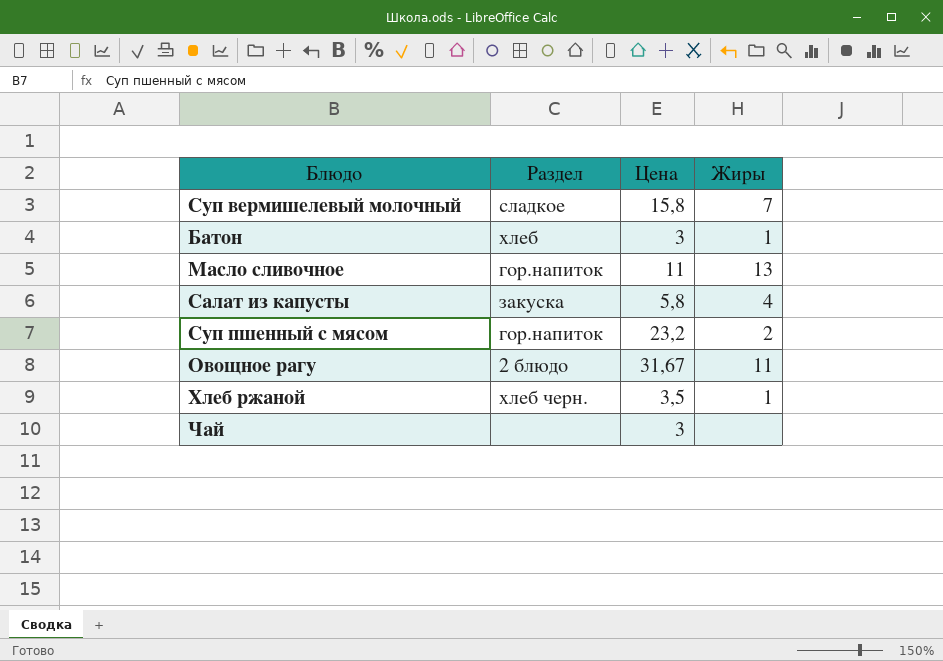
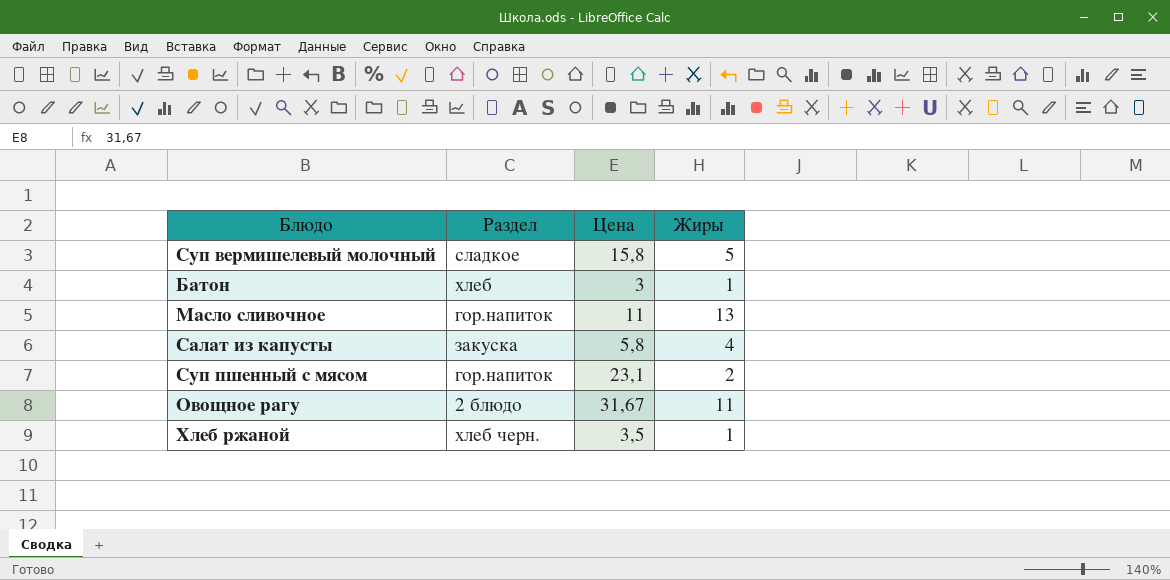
row Чай: none | 3 | none -> none
Суп вермишелевый молочный | Жиры: 7 -> 5
Суп пшенный с мясом | Цена: 23,2 -> 23,1

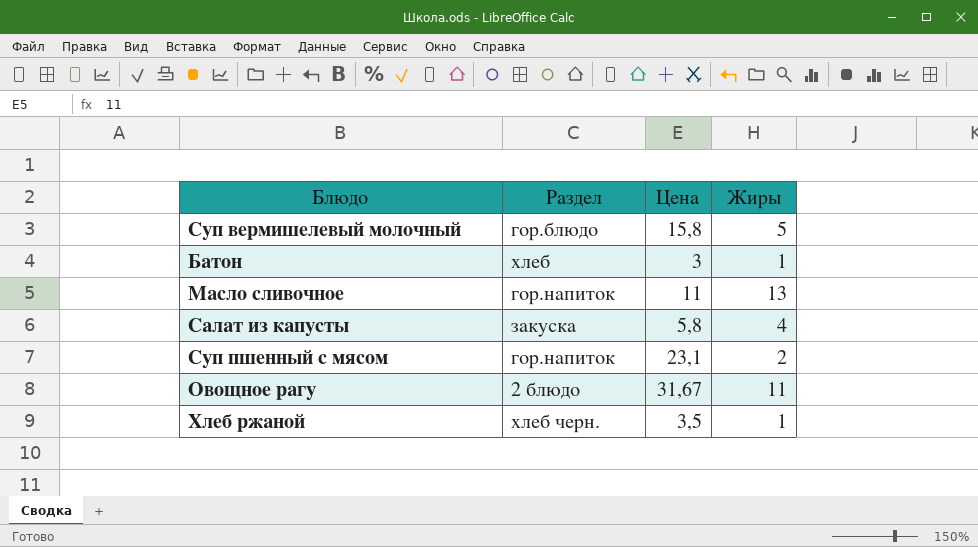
Суп вермишелевый молочный | Раздел: сладкое -> гор.блюдо

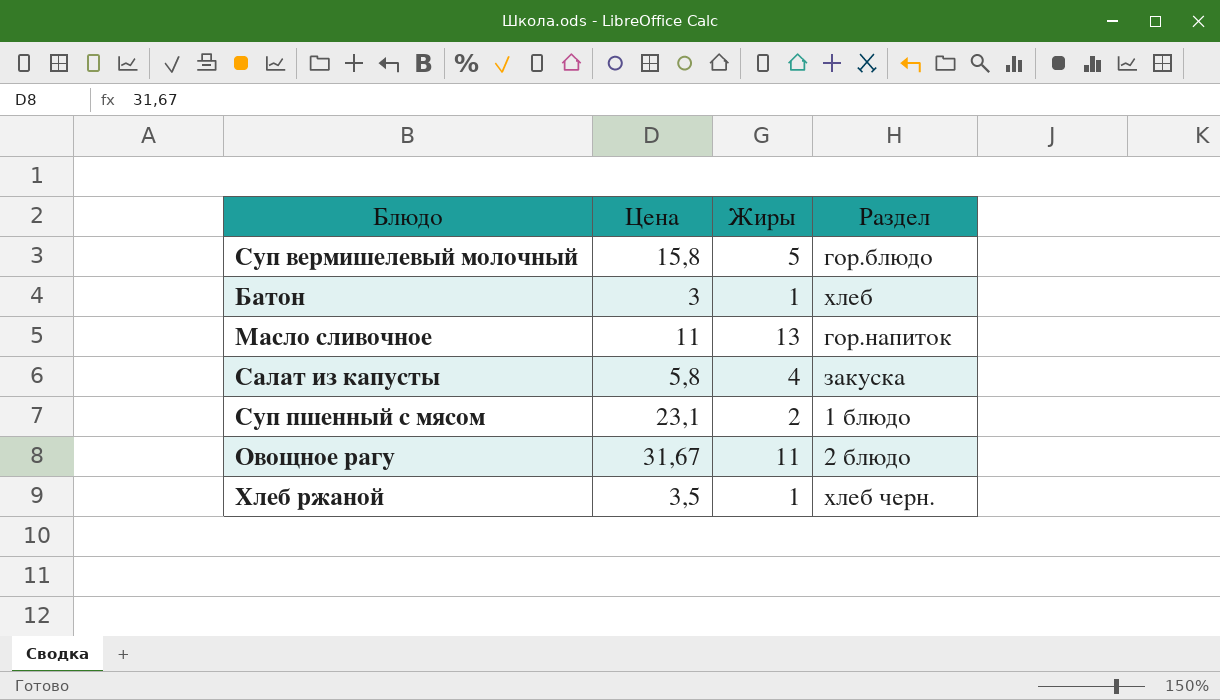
column Раздел | position: 2 -> 4
Суп пшенный с мясом | Раздел: гор.напиток -> 1 блюдо

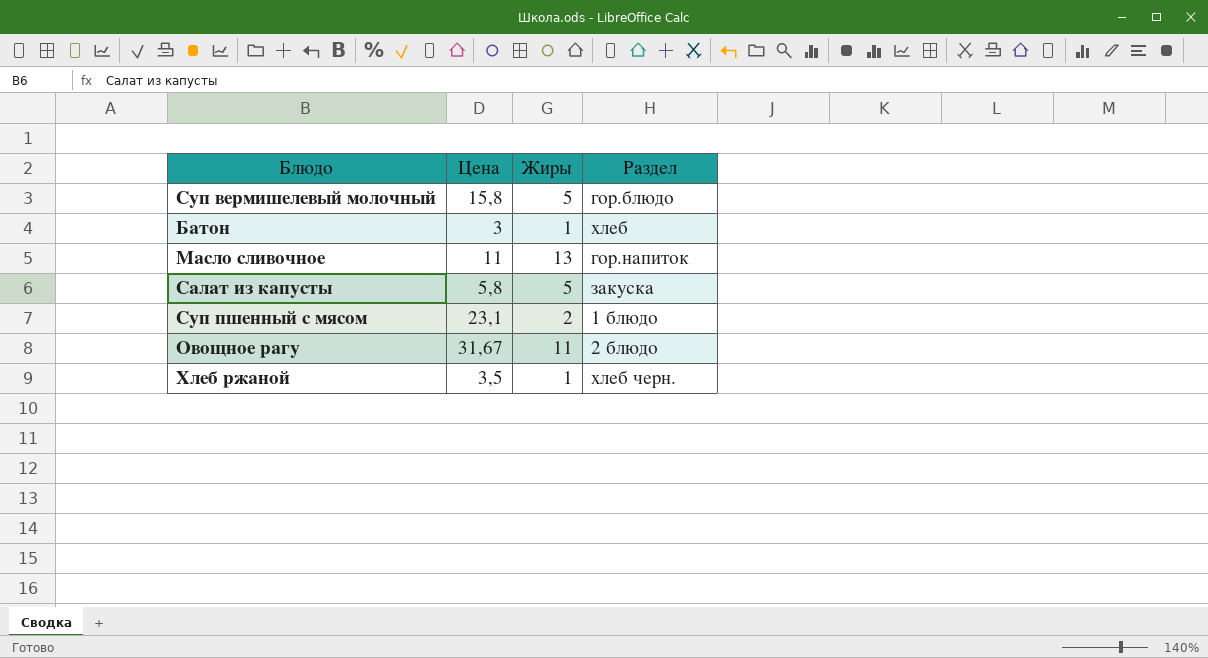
Салат из капусты | Жиры: 4 -> 5

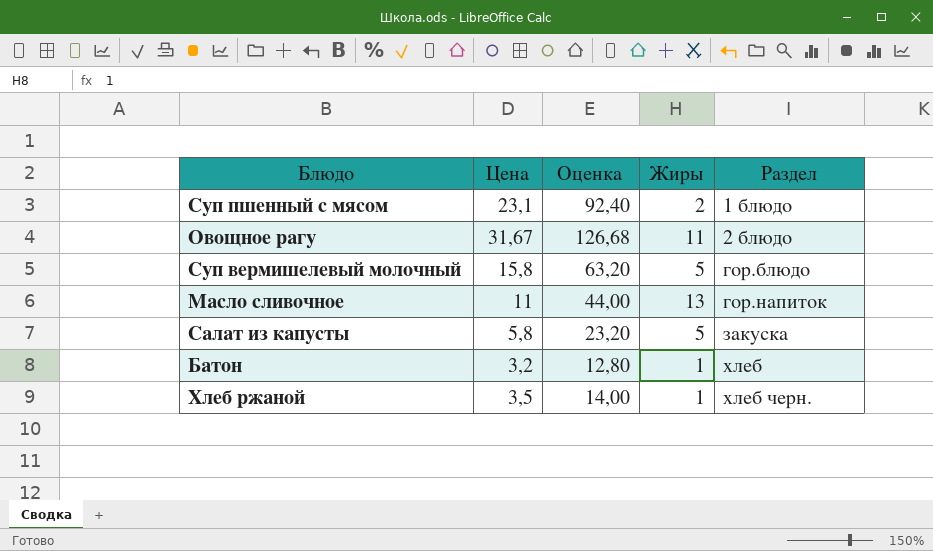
row order: none -> Раздел ascending
column Оценка | formula: none -> [Цена] * 4
Батон | Цена: 3 -> 3,2

